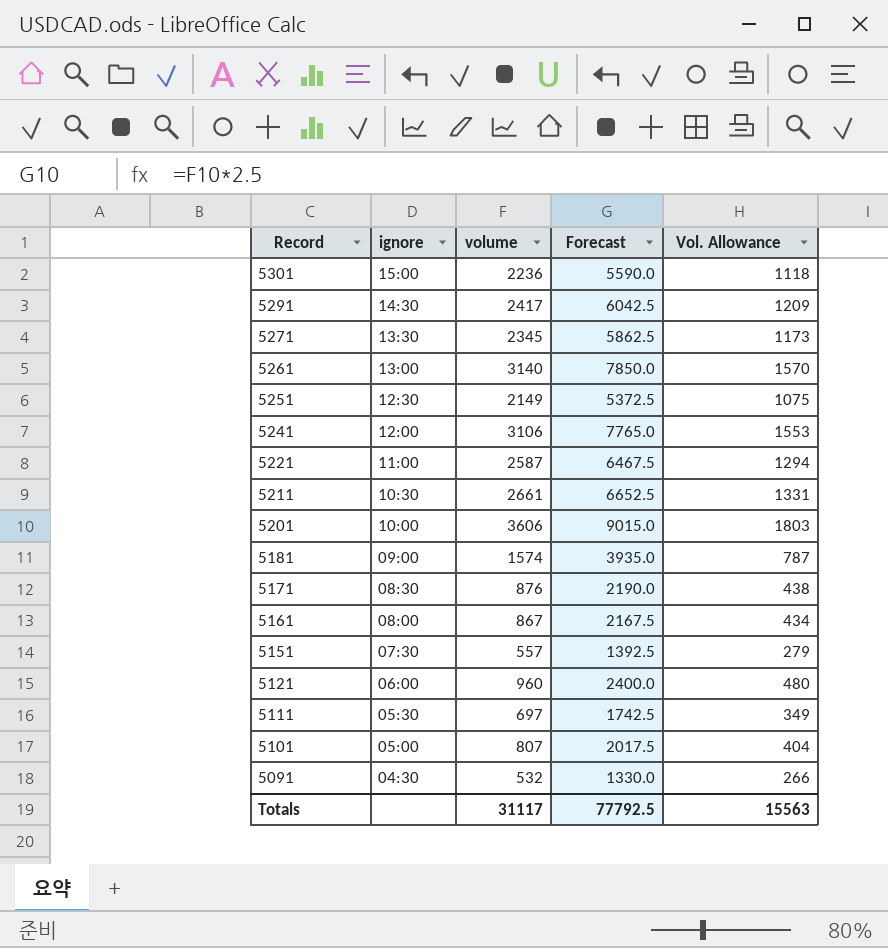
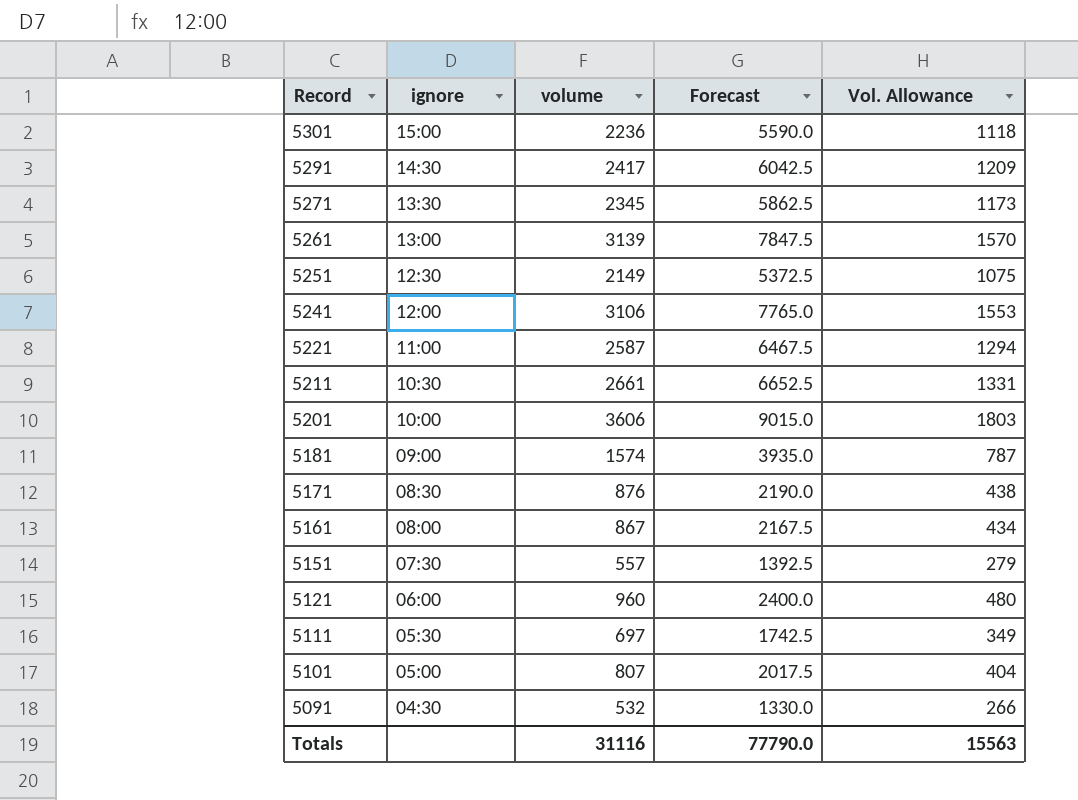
5261 | volume: 3140 -> 3139
5261 | Forecast: 7850.0 -> 7847.5
Totals | volume: 31117 -> 31116
Totals | Forecast: 77792.5 -> 77790.0

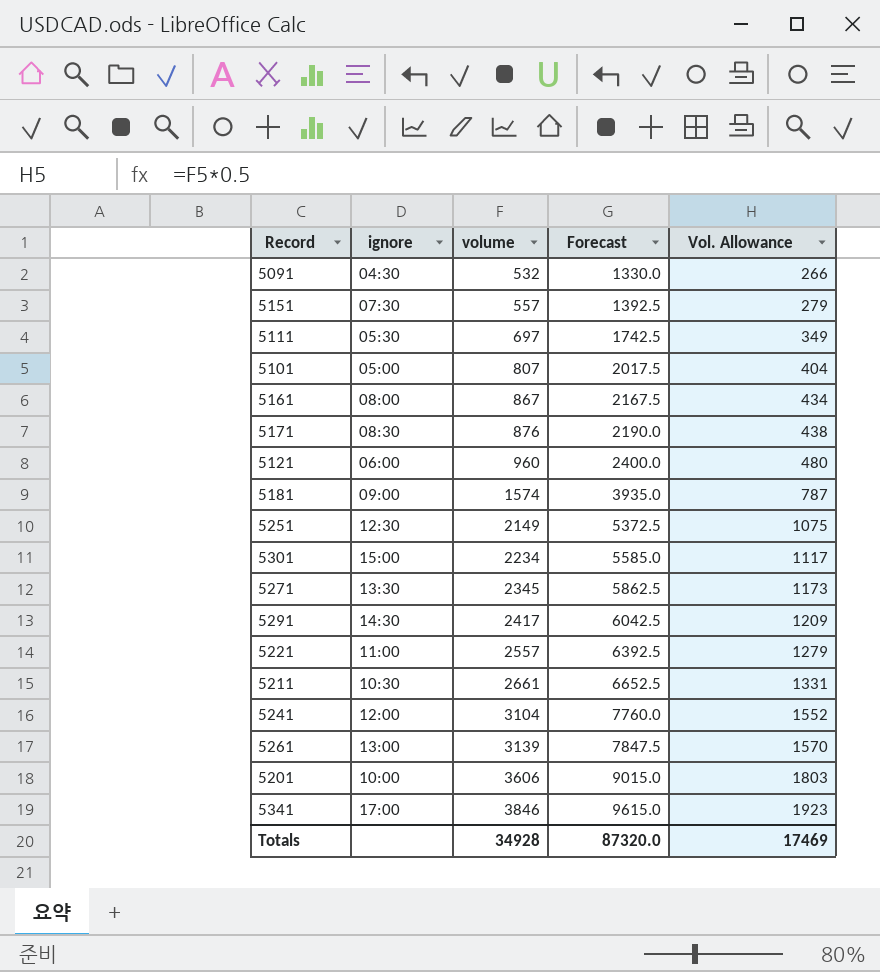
row order: Record descending -> volume ascending
5301 | volume: 2236 -> 2234
5301 | Forecast: 5590.0 -> 5585.0
5301 | Vol. Allowance: 1118 -> 1117
5221 | volume: 2587 -> 2557
5221 | Forecast: 6467.5 -> 6392.5
5221 | Vol. Allowance: 1294 -> 1279
5241 | volume: 3106 -> 3104
5241 | Forecast: 7765.0 -> 7760.0
5241 | Vol. Allowance: 1553 -> 1552
row 5341: none -> 17:00 | 3846 | 9615.0 | 1923
Totals | volume: 31116 -> 34928
Totals | Forecast: 77790.0 -> 87320.0
Totals | Vol. Allowance: 15563 -> 17469

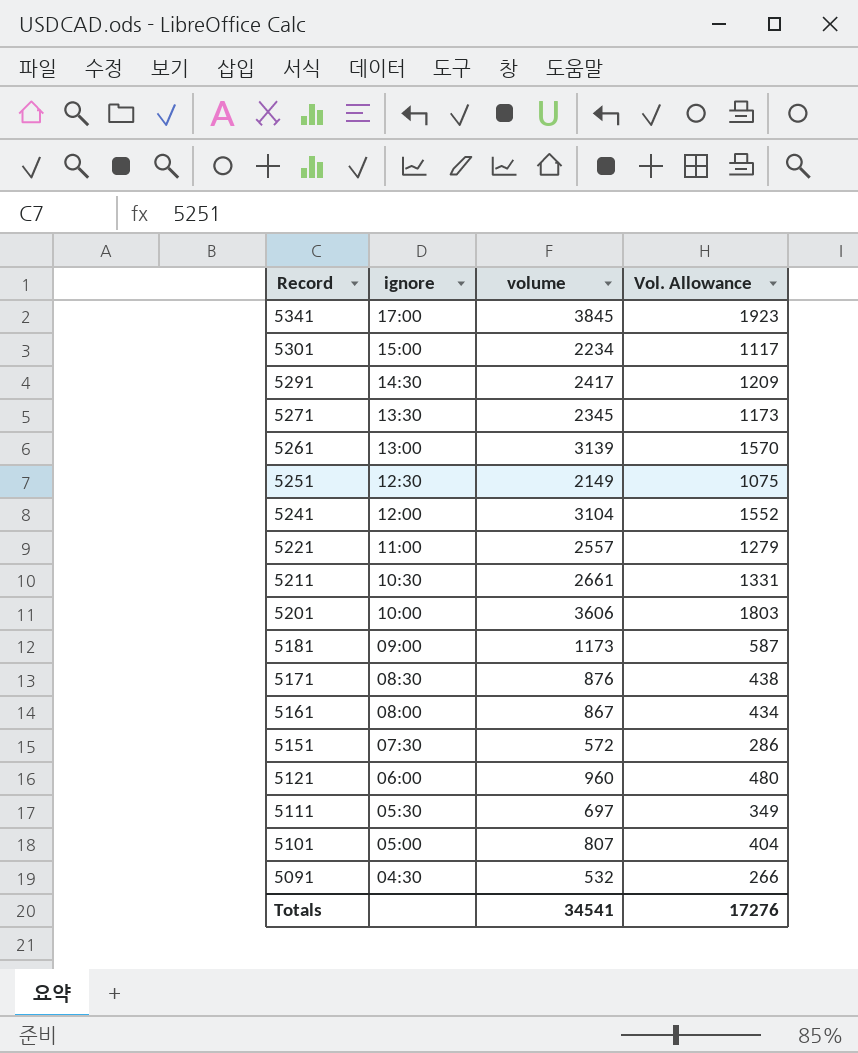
row order: volume ascending -> Record descending
column Forecast | formula: [volume] * 2.5 -> none
5341 | volume: 3846 -> 3845
5181 | volume: 1574 -> 1173
5181 | Vol. Allowance: 787 -> 587
5151 | volume: 557 -> 572
5151 | Vol. Allowance: 279 -> 286
Totals | volume: 34928 -> 34541
Totals | Vol. Allowance: 17469 -> 17276

